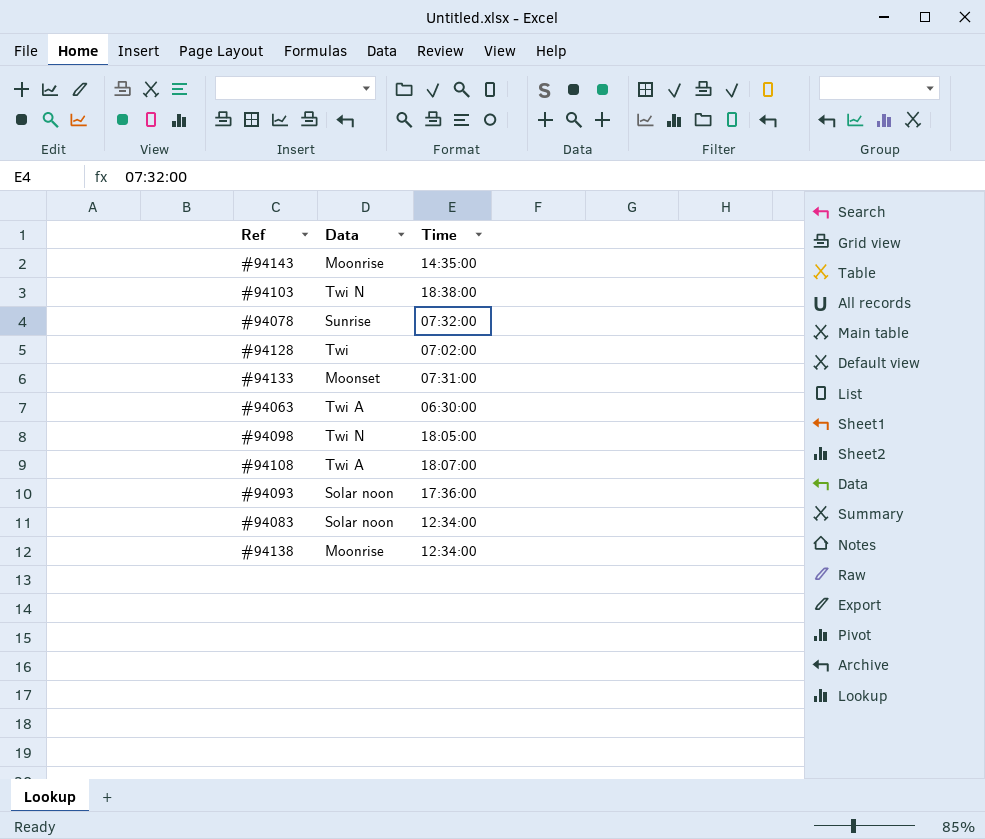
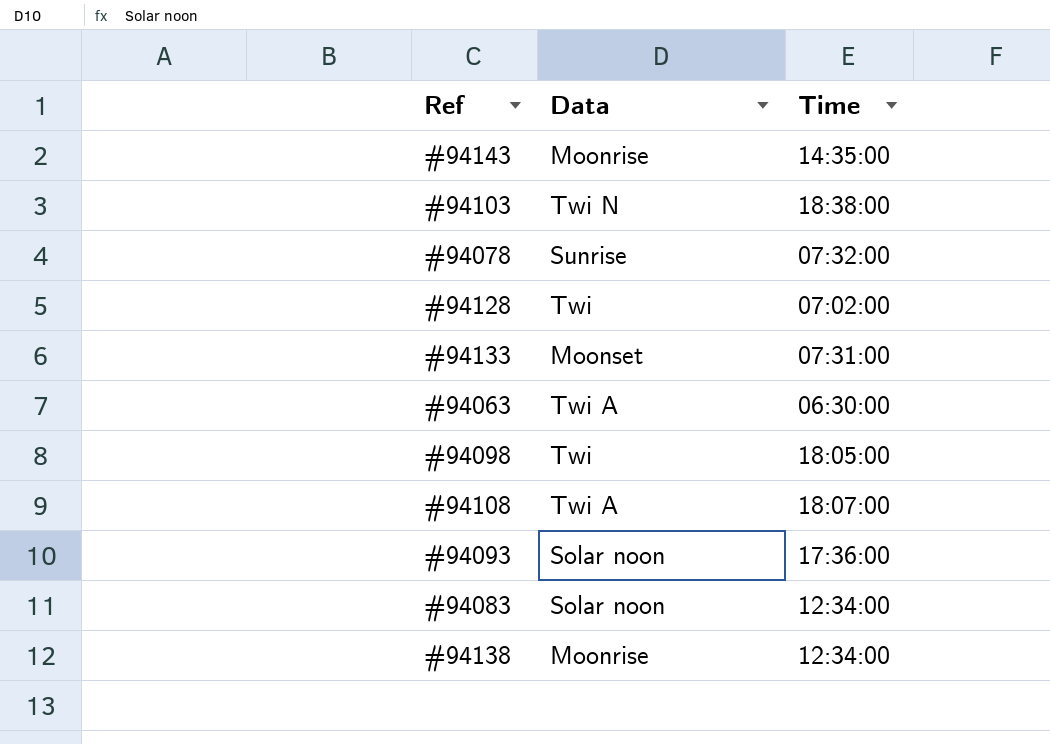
#94098 | Data: Twi N -> Twi

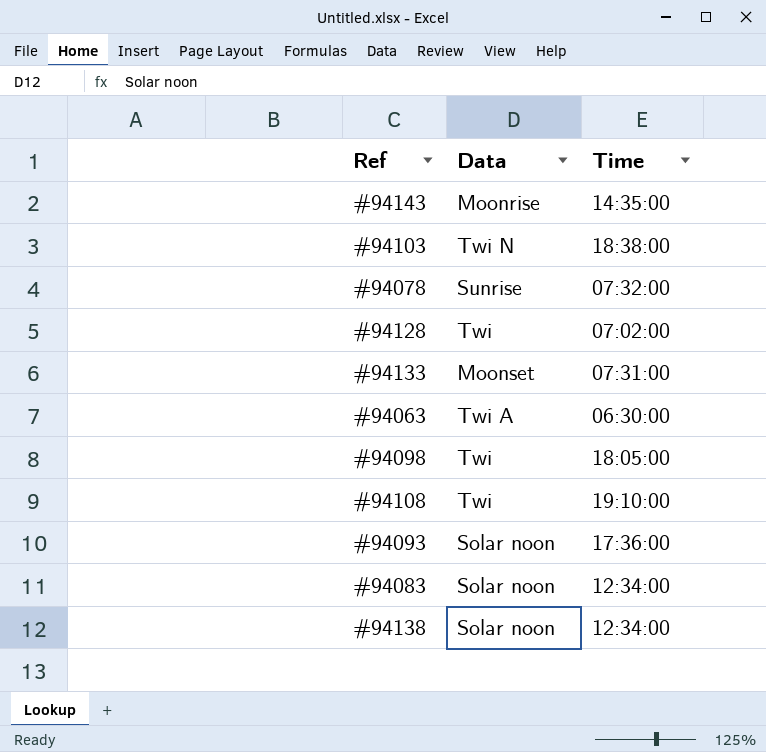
#94108 | Data: Twi A -> Twi
#94108 | Time: 18:07:00 -> 19:10:00
#94138 | Data: Moonrise -> Solar noon

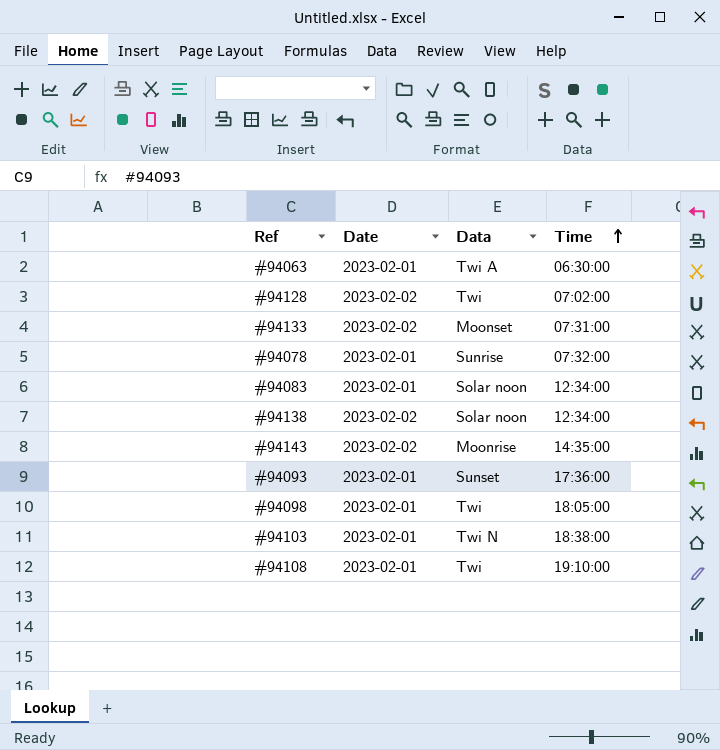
row order: none -> Time ascending
column Date | position: none -> 2
#94093 | Data: Solar noon -> Sunset

